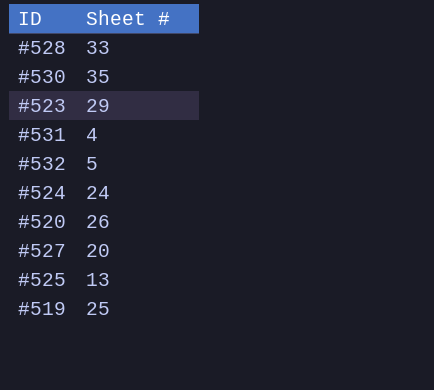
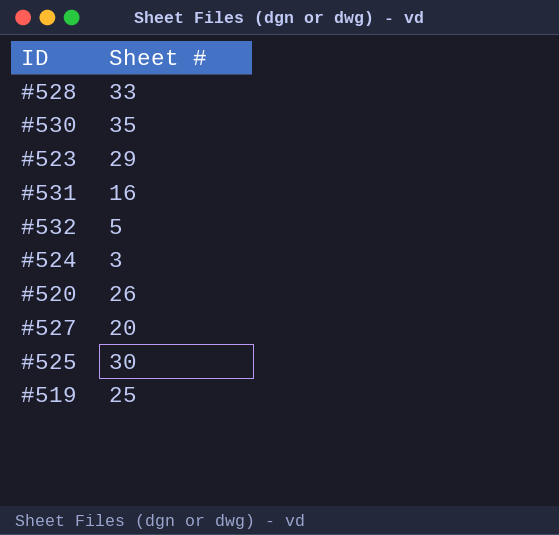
#531 | Sheet #: 4 -> 16
#524 | Sheet #: 24 -> 3
#525 | Sheet #: 13 -> 30

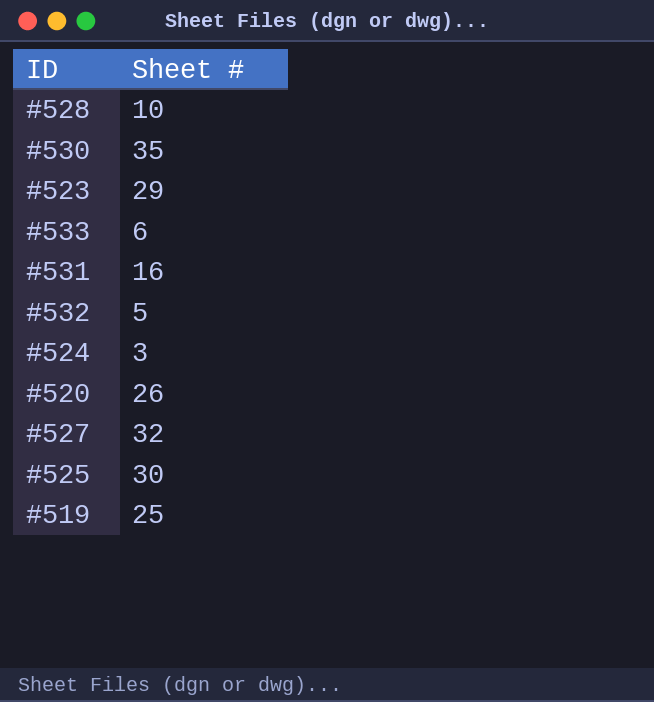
#528 | Sheet #: 33 -> 10
row #533: none -> 6
#527 | Sheet #: 20 -> 32

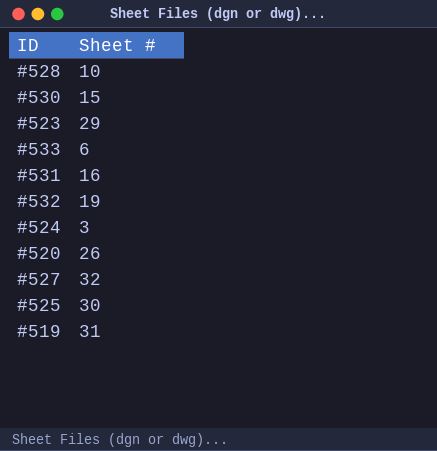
#530 | Sheet #: 35 -> 15
#532 | Sheet #: 5 -> 19
#519 | Sheet #: 25 -> 31

